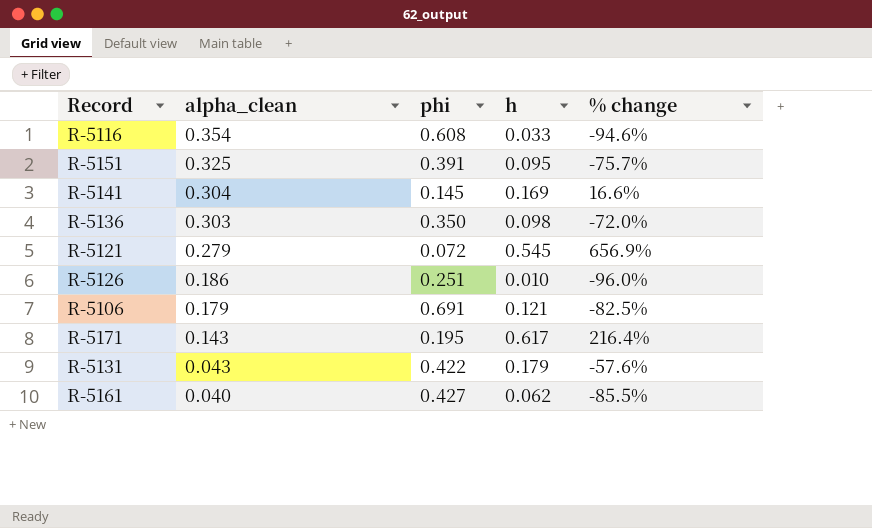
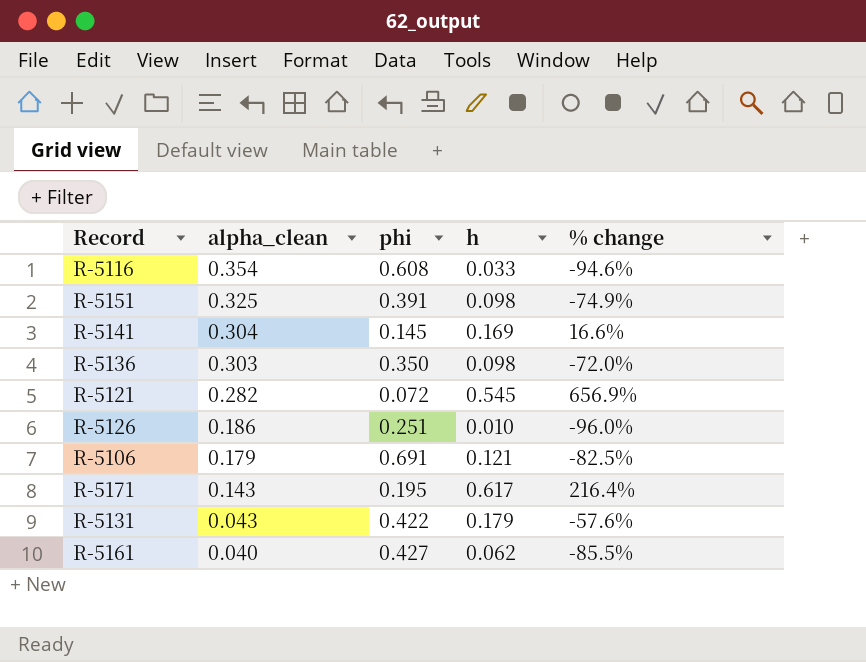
R-5151 | h: 0.095 -> 0.098
R-5151 | % change: -75.7% -> -74.9%
R-5121 | alpha_clean: 0.279 -> 0.282

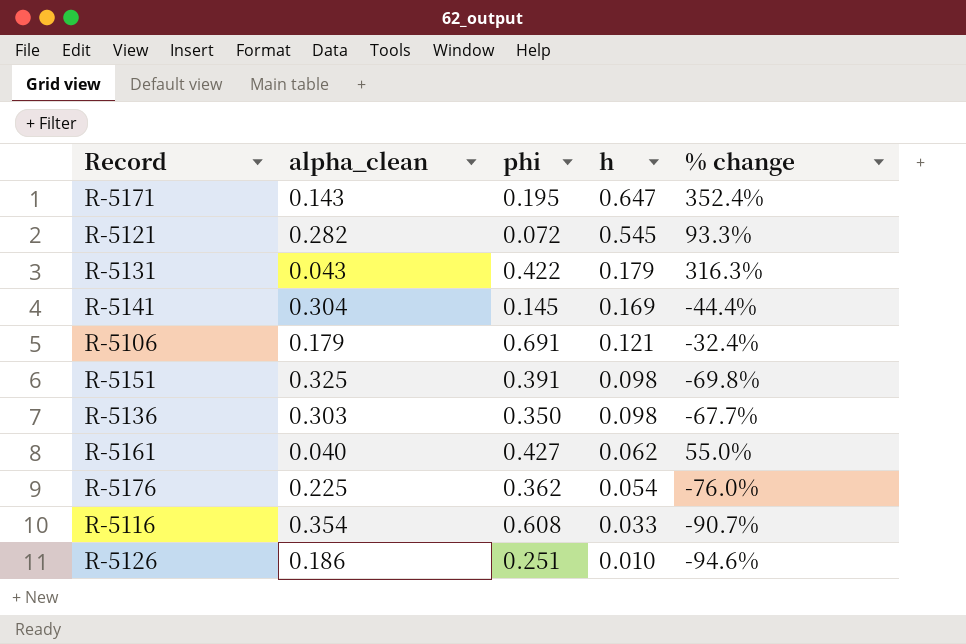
row order: alpha_clean descending -> h descending
column % change | formula: ([h] - [phi]) / [phi] -> ([h] - [alpha_clean]) / [alpha_clean]
R-5171 | h: 0.617 -> 0.647
row R-5176: none -> 0.225 | 0.362 | 0.054 | -76.0%

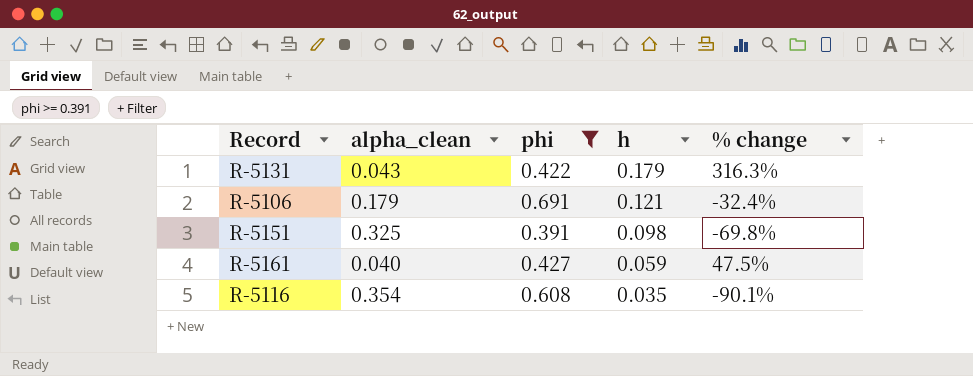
filter: none -> phi >= 0.391
R-5161 | h: 0.062 -> 0.059
R-5161 | % change: 55.0% -> 47.5%
R-5116 | h: 0.033 -> 0.035
R-5116 | % change: -90.7% -> -90.1%

